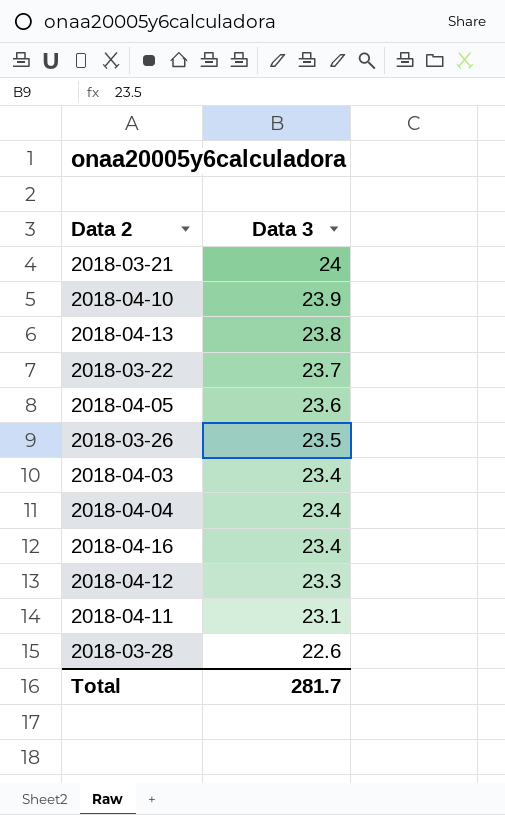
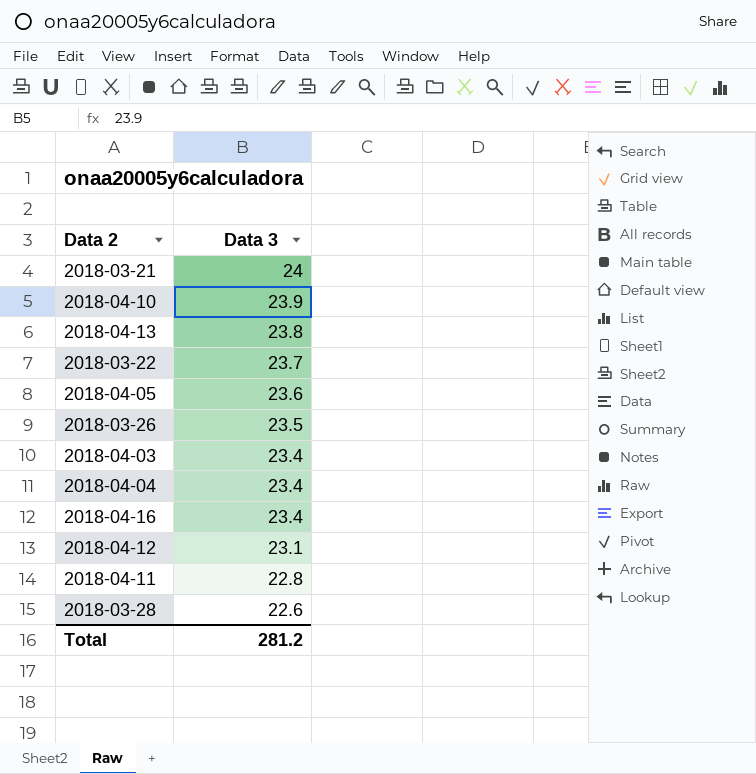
2018-04-12 | Data 3: 23.3 -> 23.1
2018-04-11 | Data 3: 23.1 -> 22.8
Total | Data 3: 281.7 -> 281.2

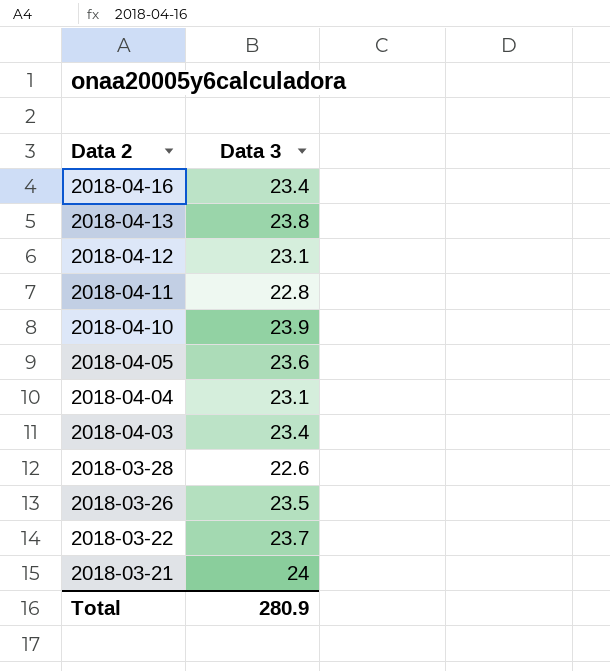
row order: Data 3 descending -> Data 2 descending
2018-04-04 | Data 3: 23.4 -> 23.1
Total | Data 3: 281.2 -> 280.9

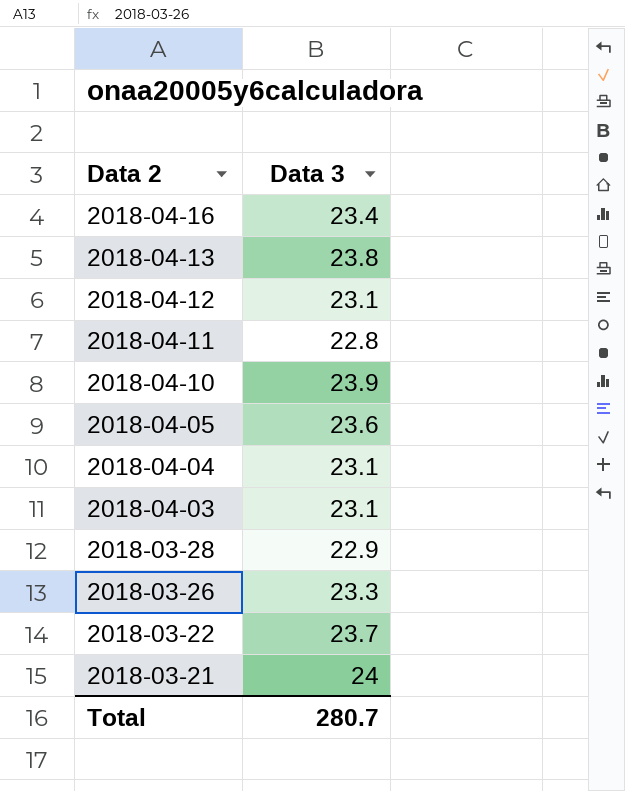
2018-04-03 | Data 3: 23.4 -> 23.1
2018-03-28 | Data 3: 22.6 -> 22.9
2018-03-26 | Data 3: 23.5 -> 23.3
Total | Data 3: 280.9 -> 280.7

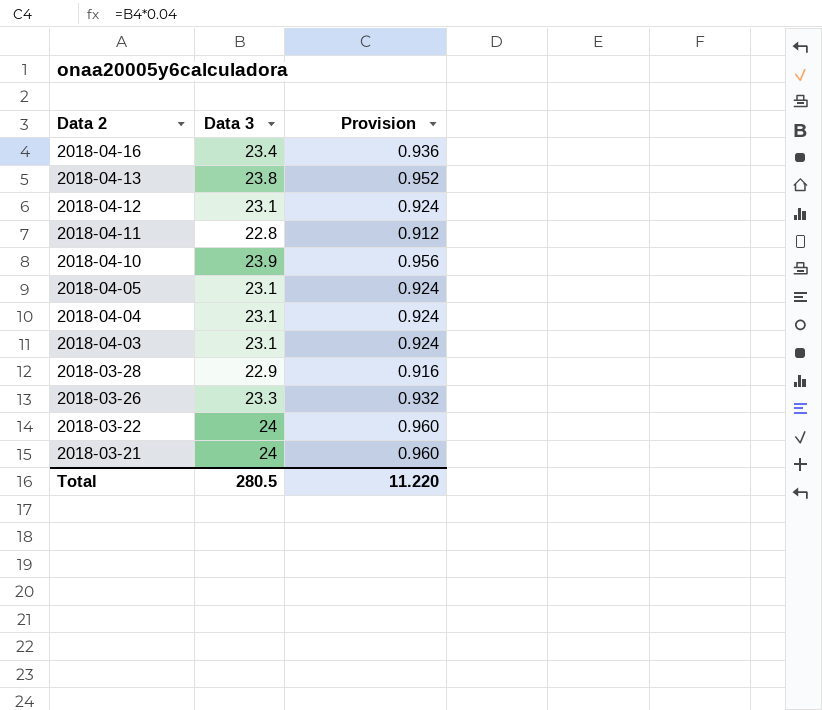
column Provision | formula: none -> [Data 3] * 0.04
2018-04-05 | Data 3: 23.6 -> 23.1
2018-03-22 | Data 3: 23.7 -> 24
Total | Data 3: 280.7 -> 280.5

